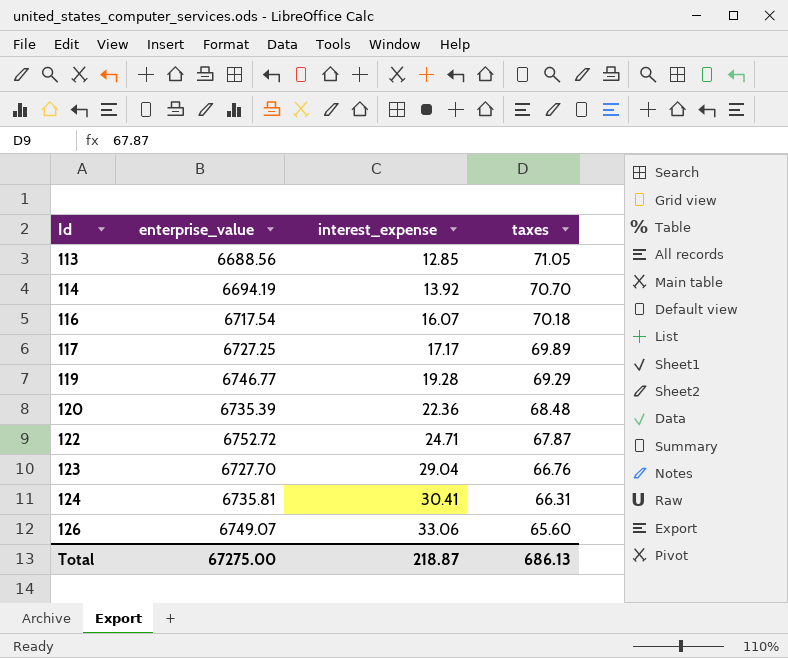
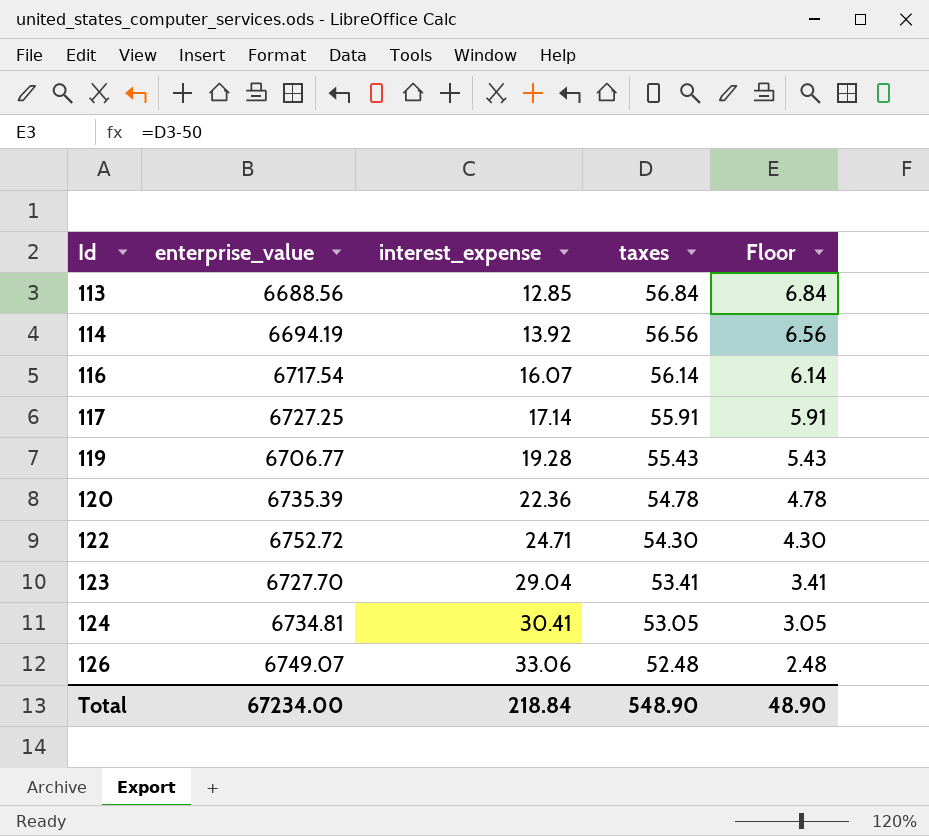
column Floor | formula: none -> [taxes] - 50
113 | taxes: 71.05 -> 56.84
114 | taxes: 70.70 -> 56.56
116 | taxes: 70.18 -> 56.14
117 | interest_expense: 17.17 -> 17.14
117 | taxes: 69.89 -> 55.91
119 | enterprise_value: 6746.77 -> 6706.77
119 | taxes: 69.29 -> 55.43
120 | taxes: 68.48 -> 54.78
122 | taxes: 67.87 -> 54.30
123 | taxes: 66.76 -> 53.41
124 | enterprise_value: 6735.81 -> 6734.81
124 | taxes: 66.31 -> 53.05
126 | taxes: 65.60 -> 52.48
Total | enterprise_value: 67275.00 -> 67234.00
Total | interest_expense: 218.87 -> 218.84
Total | taxes: 686.13 -> 548.90

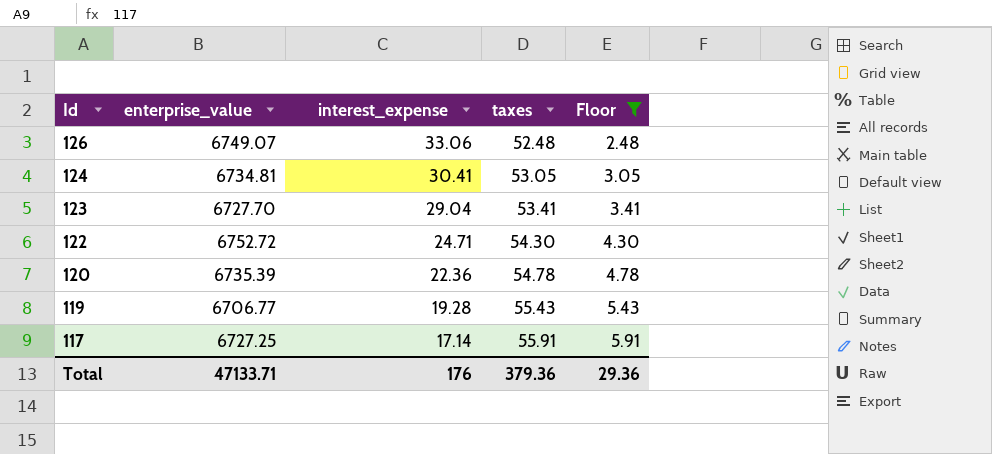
filter: none -> Floor <= 5.91
row order: Id ascending -> Id descending
Total | enterprise_value: 67234.00 -> 47133.71
Total | interest_expense: 218.84 -> 176
Total | taxes: 548.90 -> 379.36
Total | Floor: 48.90 -> 29.36

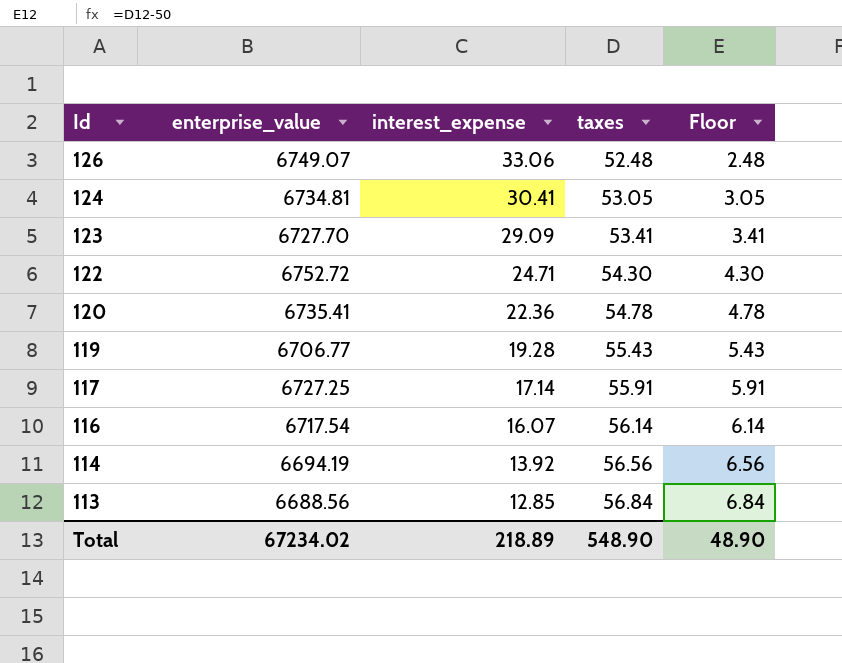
filter: Floor <= 5.91 -> none
123 | interest_expense: 29.04 -> 29.09
120 | enterprise_value: 6735.39 -> 6735.41
Total | enterprise_value: 47133.71 -> 67234.02
Total | interest_expense: 176 -> 218.89
Total | taxes: 379.36 -> 548.90
Total | Floor: 29.36 -> 48.90

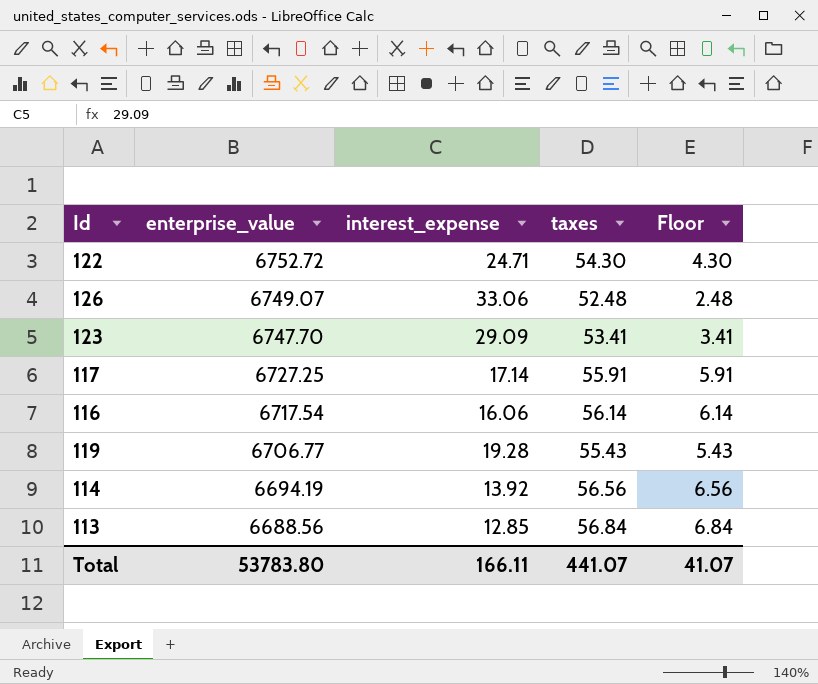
row order: Id descending -> enterprise_value descending
row 124: 6734.81 | 30.41 | 53.05 | 3.05 -> none
row 120: 6735.41 | 22.36 | 54.78 | 4.78 -> none
123 | enterprise_value: 6727.70 -> 6747.70
116 | interest_expense: 16.07 -> 16.06
Total | enterprise_value: 67234.02 -> 53783.80
Total | interest_expense: 218.89 -> 166.11
Total | taxes: 548.90 -> 441.07
Total | Floor: 48.90 -> 41.07

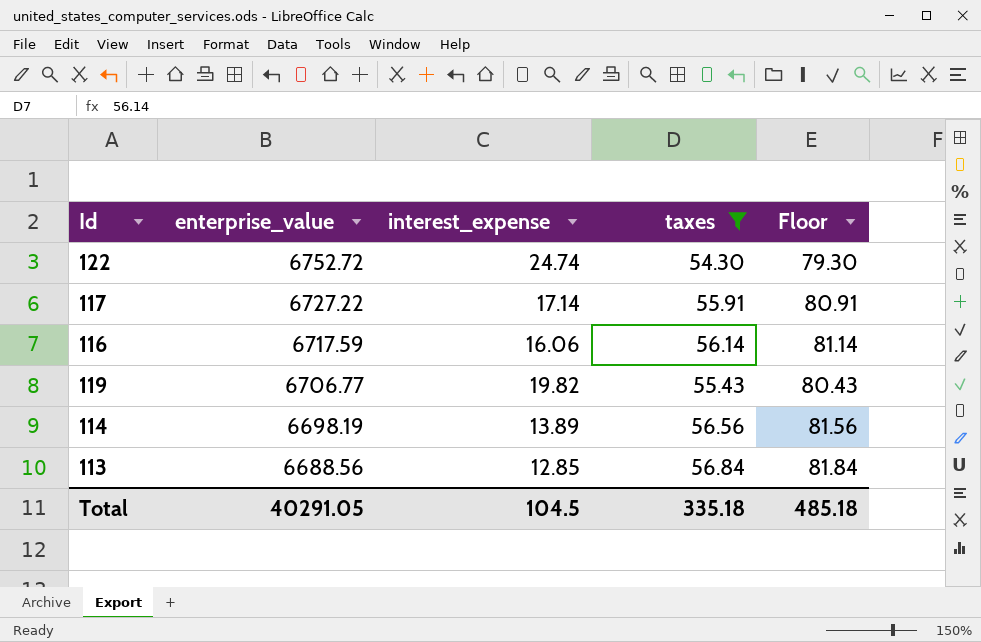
filter: none -> taxes >= 54.30
column Floor | formula: [taxes] - 50 -> [taxes] + 25
122 | interest_expense: 24.71 -> 24.74
117 | enterprise_value: 6727.25 -> 6727.22
116 | enterprise_value: 6717.54 -> 6717.59
119 | interest_expense: 19.28 -> 19.82
114 | enterprise_value: 6694.19 -> 6698.19
114 | interest_expense: 13.92 -> 13.89
Total | enterprise_value: 53783.80 -> 40291.05
Total | interest_expense: 166.11 -> 104.5
Total | taxes: 441.07 -> 335.18
Total | Floor: 41.07 -> 485.18

